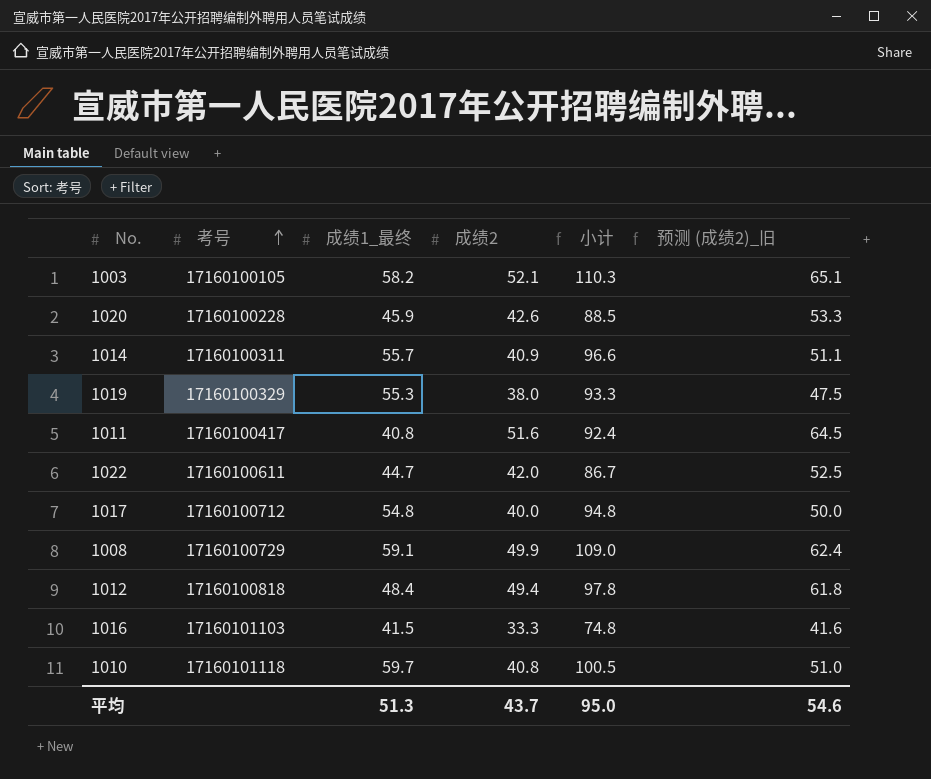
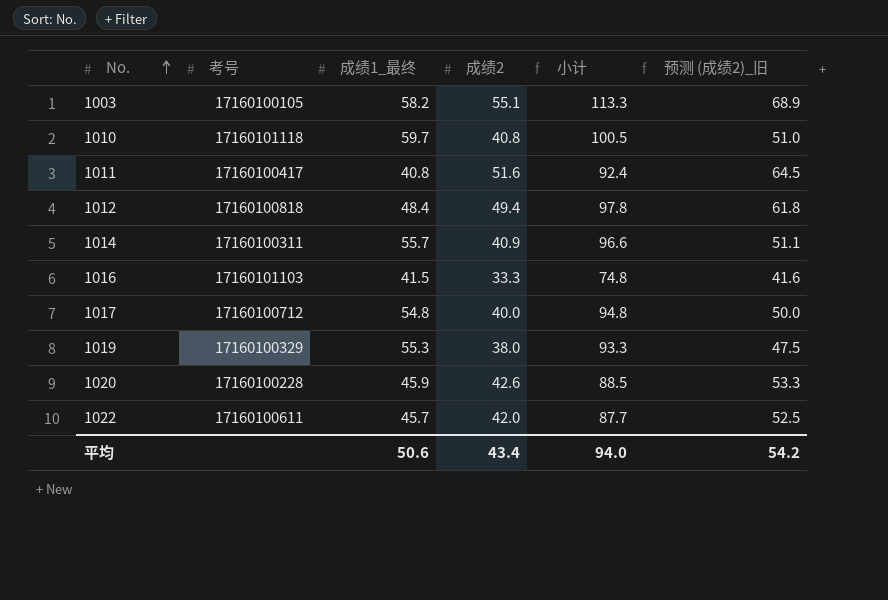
row order: 考号 ascending -> No. ascending
row 1008: 17160100729 | 59.1 | 49.9 | 109.0 | 62.4 -> none
1003 | 成绩2: 52.1 -> 55.1
1003 | 小计: 110.3 -> 113.3
1003 | 预测 (成绩2)_旧: 65.1 -> 68.9
1022 | 成绩1_最终: 44.7 -> 45.7
1022 | 小计: 86.7 -> 87.7
平均 | 成绩1_最终: 51.3 -> 50.6
平均 | 成绩2: 43.7 -> 43.4
平均 | 小计: 95.0 -> 94.0
平均 | 预测 (成绩2)_旧: 54.6 -> 54.2

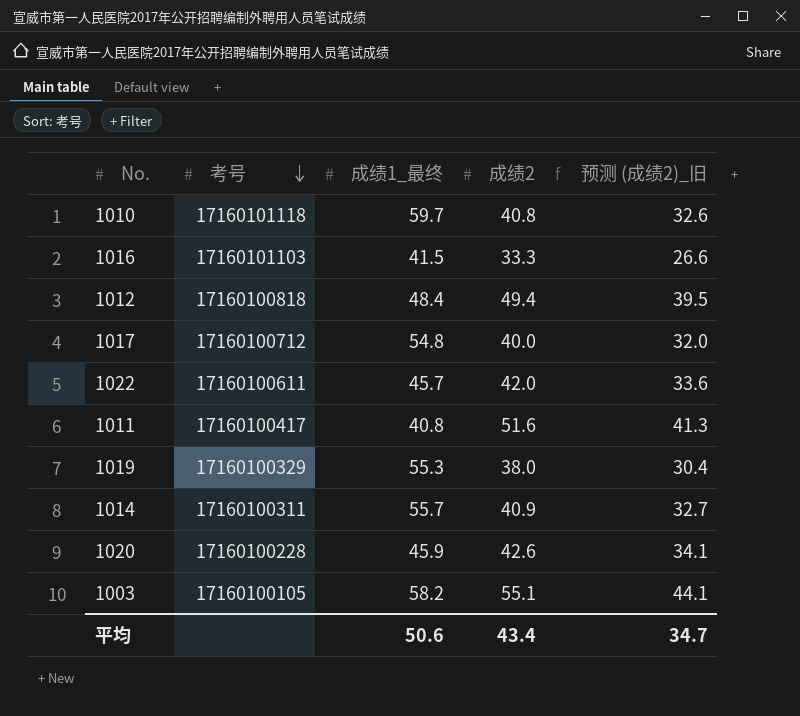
row order: No. ascending -> 考号 descending
column 小计 | formula: [成绩1_最终] + [成绩2] -> none
column 预测 (成绩2)_旧 | formula: [成绩2] * 1.25 -> [成绩2] * 0.8
平均 | 预测 (成绩2)_旧: 54.2 -> 34.7

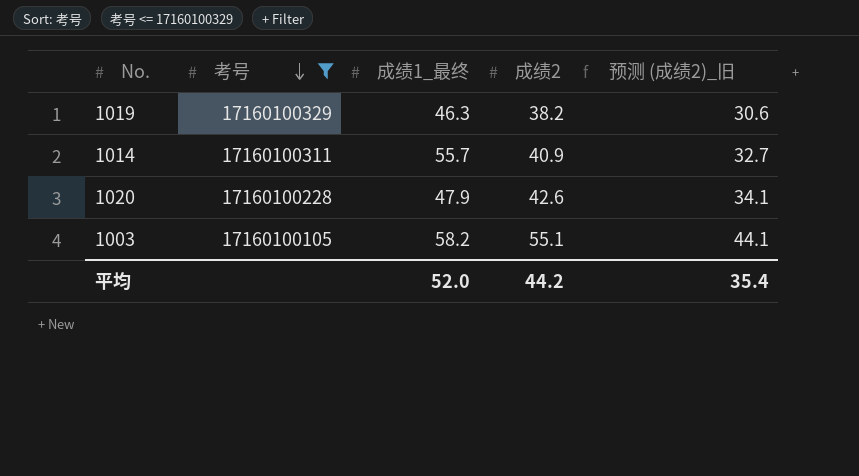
filter: none -> 考号 <= 17160100329
1019 | 成绩1_最终: 55.3 -> 46.3
1019 | 成绩2: 38.0 -> 38.2
1019 | 预测 (成绩2)_旧: 30.4 -> 30.6
1020 | 成绩1_最终: 45.9 -> 47.9
平均 | 成绩1_最终: 50.6 -> 52.0
平均 | 成绩2: 43.4 -> 44.2
平均 | 预测 (成绩2)_旧: 34.7 -> 35.4

